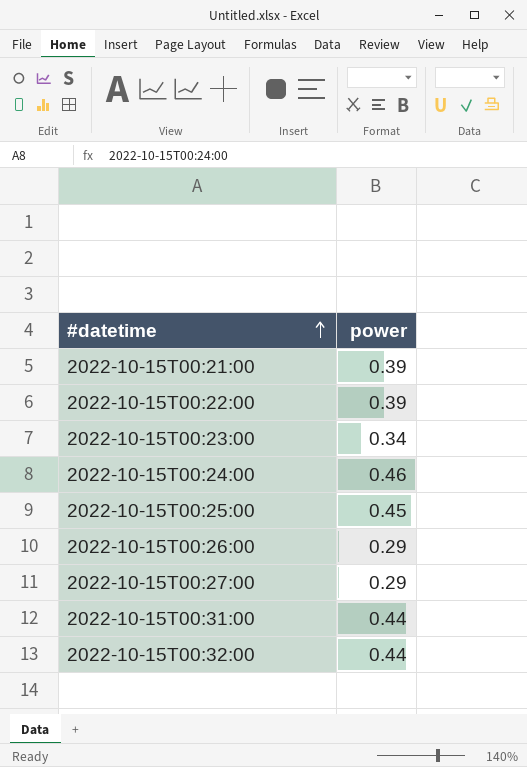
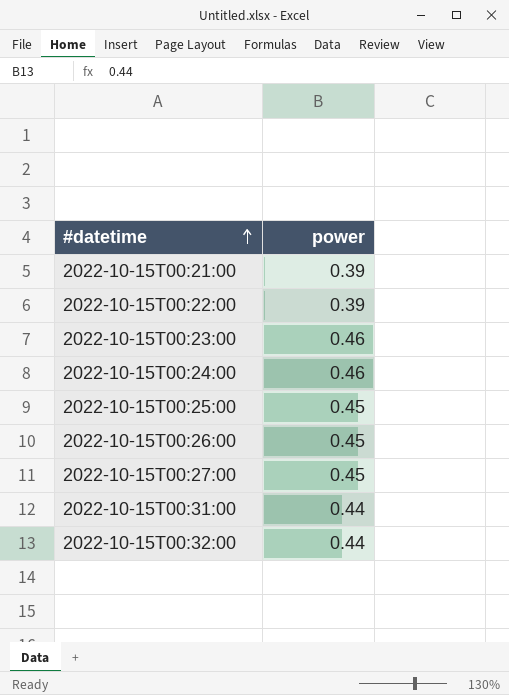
2022-10-15T00:23:00 | power: 0.34 -> 0.46
2022-10-15T00:26:00 | power: 0.29 -> 0.45
2022-10-15T00:27:00 | power: 0.29 -> 0.45

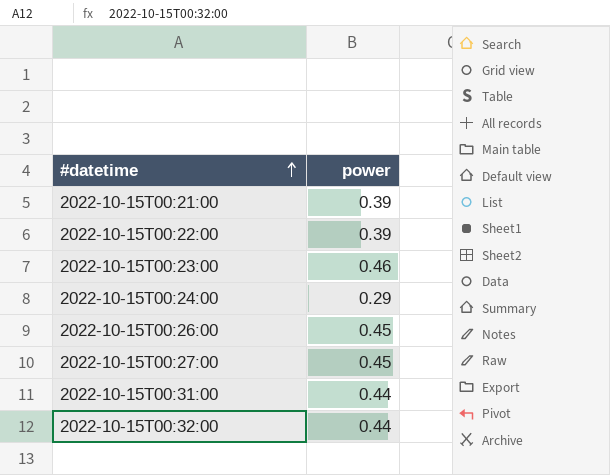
row 2022-10-15T00:25:00: 0.45 -> none
2022-10-15T00:24:00 | power: 0.46 -> 0.29

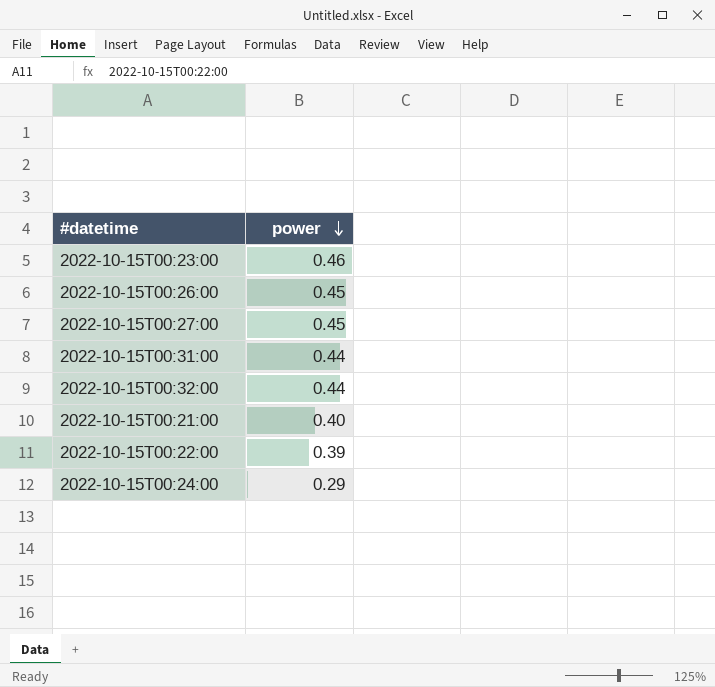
row order: #datetime ascending -> power descending
2022-10-15T00:21:00 | power: 0.39 -> 0.40

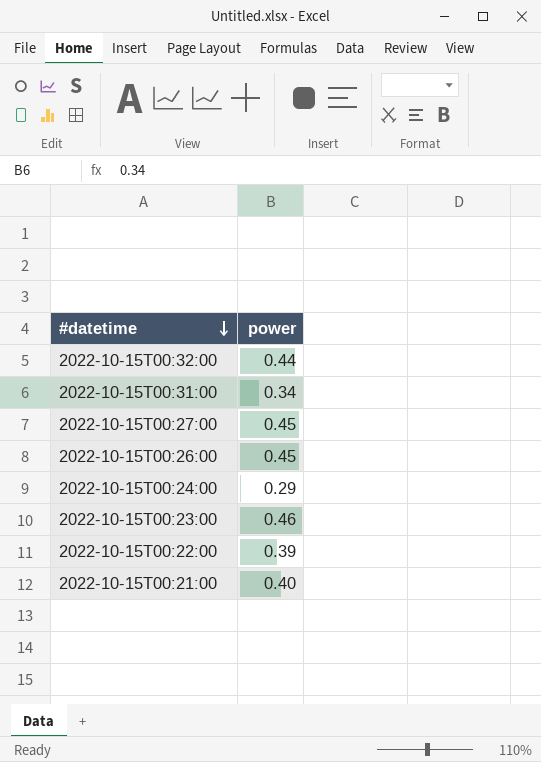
row order: power descending -> #datetime descending
2022-10-15T00:31:00 | power: 0.44 -> 0.34

